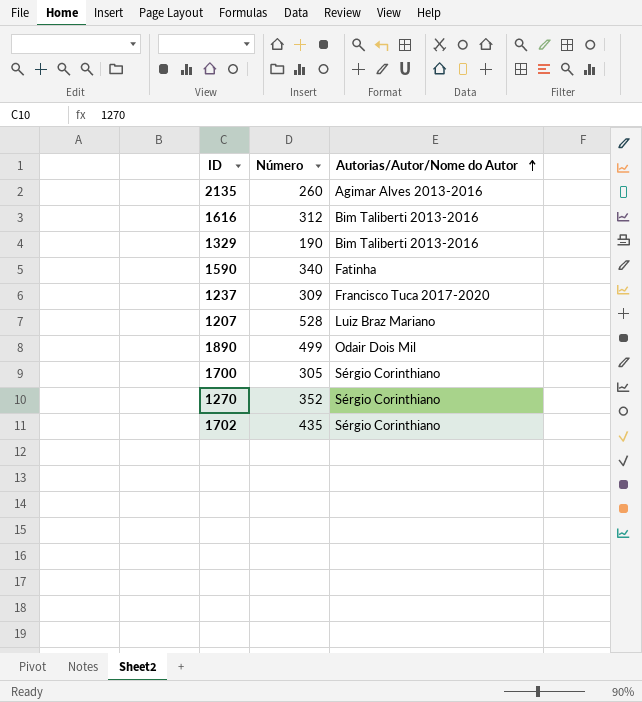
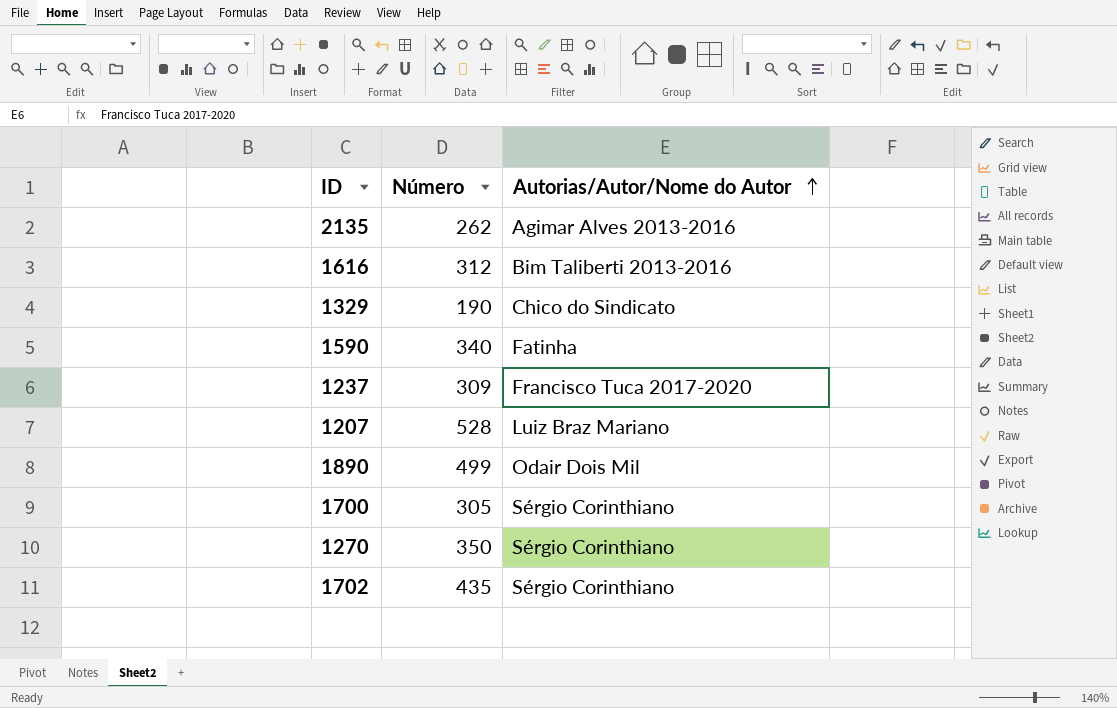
2135 | Número: 260 -> 262
1329 | Autorias/Autor/Nome do Autor: Bim Taliberti 2013-2016 -> Chico do Sindicato
1270 | Número: 352 -> 350

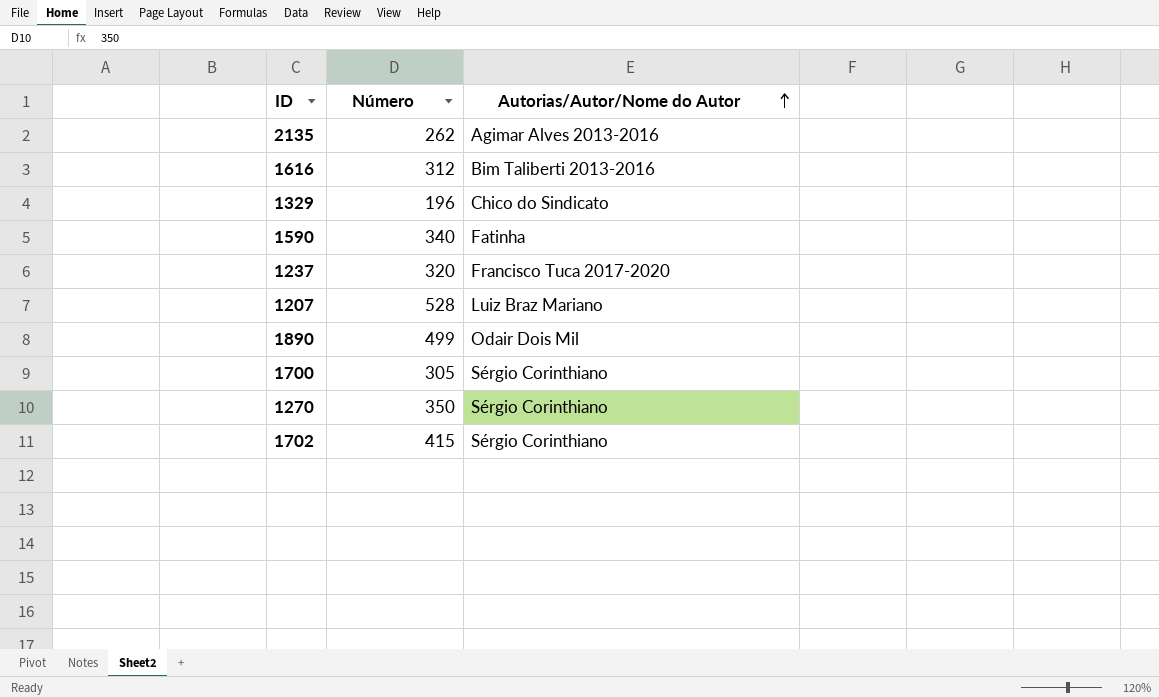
1329 | Número: 190 -> 196
1237 | Número: 309 -> 320
1702 | Número: 435 -> 415

